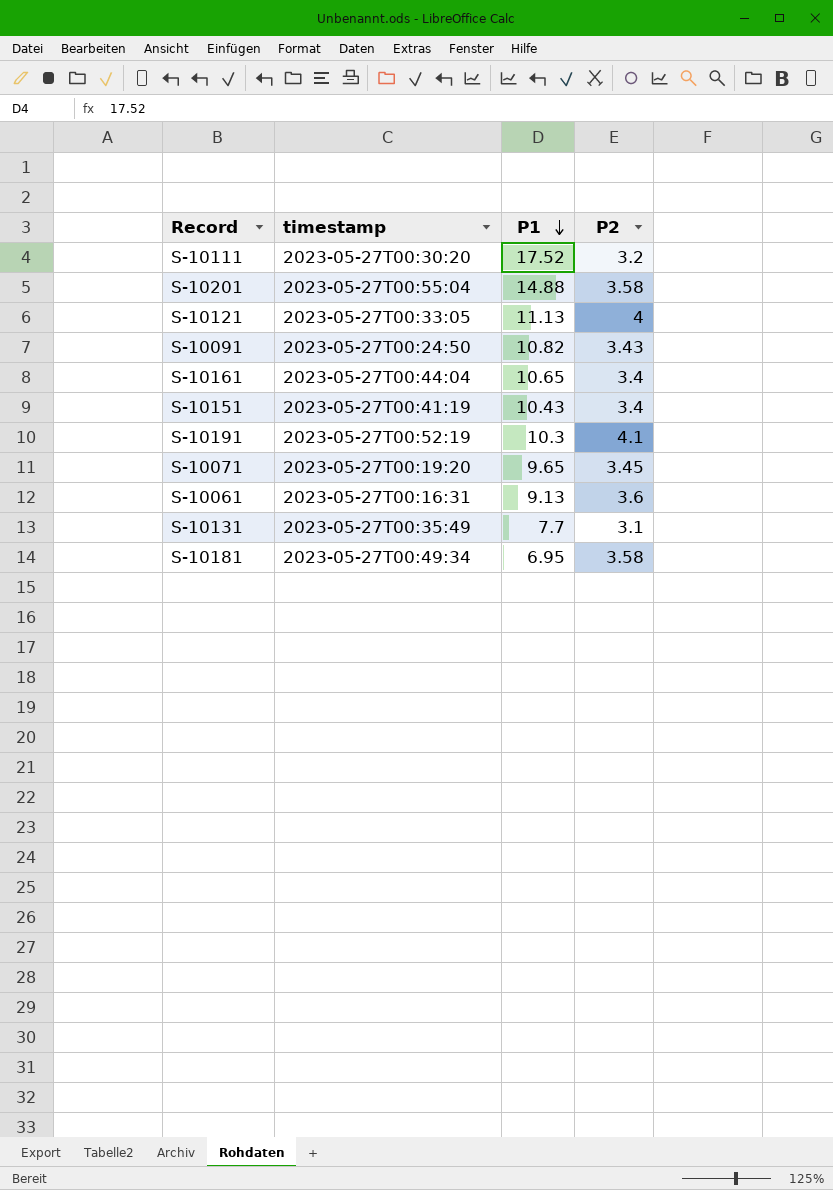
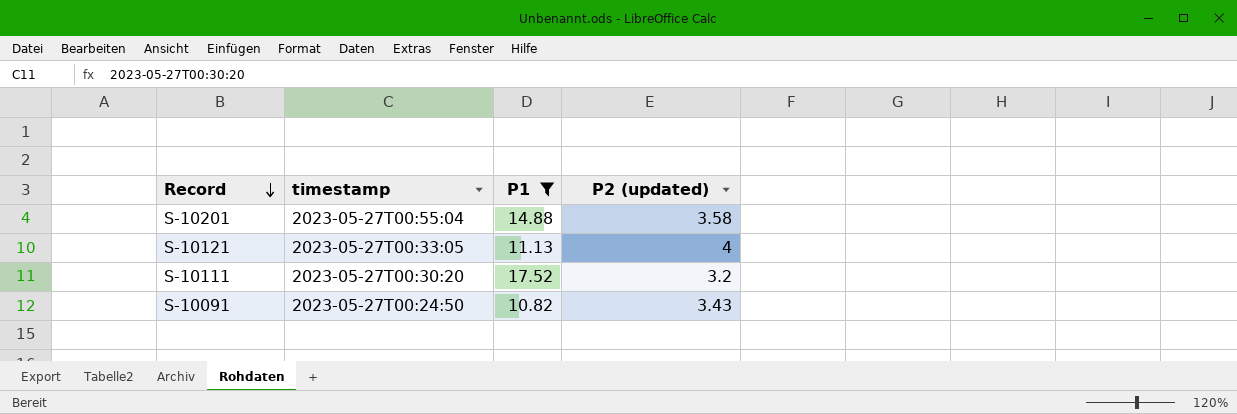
filter: none -> P1 >= 10.82
row order: P1 descending -> Record descending
column name: P2 -> P2 (updated)

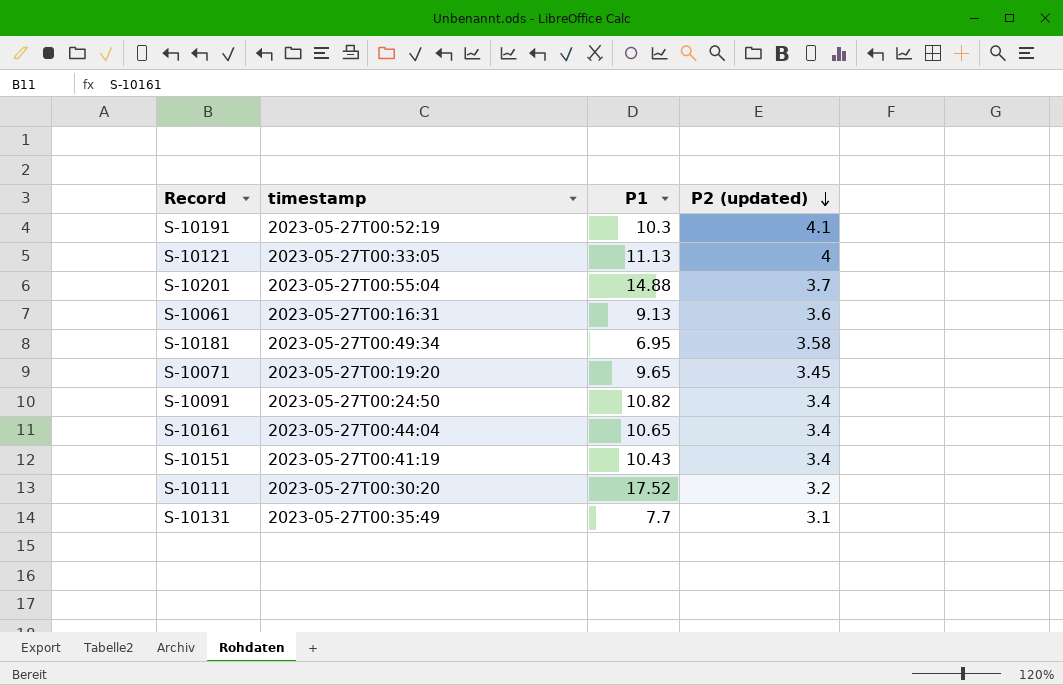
filter: P1 >= 10.82 -> none
row order: Record descending -> P2 (updated) descending
S-10201 | P2 (updated): 3.58 -> 3.7
S-10091 | P2 (updated): 3.43 -> 3.4

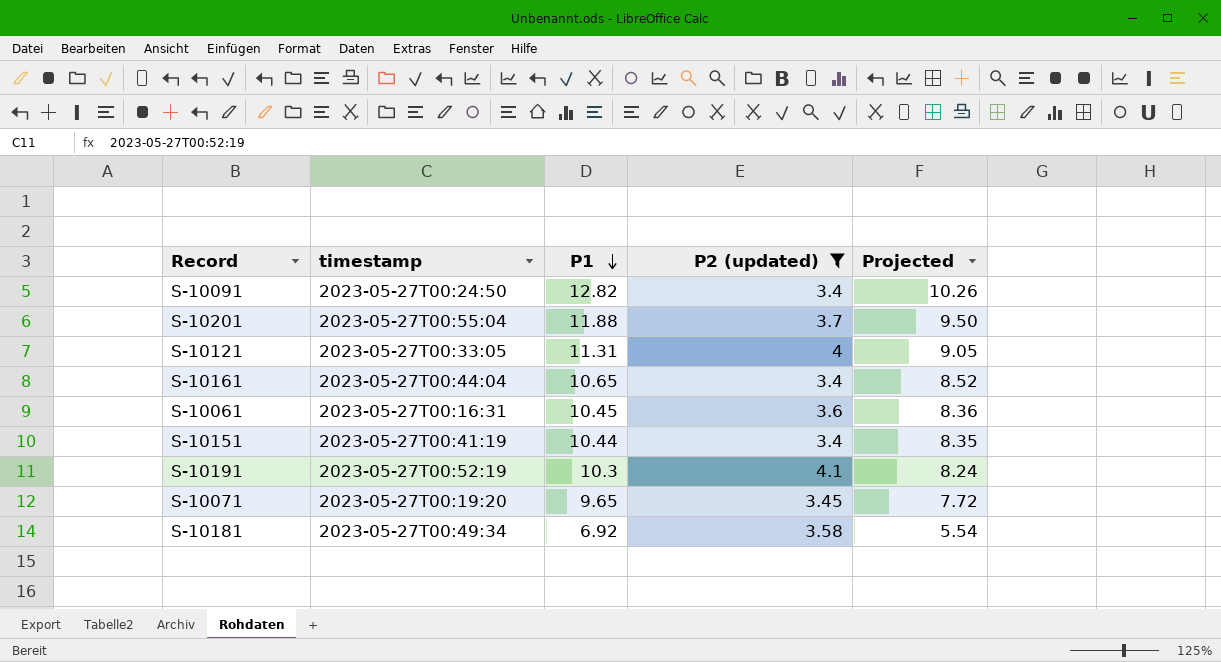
filter: none -> P2 (updated) >= 3.4
row order: P2 (updated) descending -> P1 descending
column Projected | formula: none -> [P1] * 0.8
S-10091 | P1: 10.82 -> 12.82
S-10201 | P1: 14.88 -> 11.88
S-10121 | P1: 11.13 -> 11.31
S-10061 | P1: 9.13 -> 10.45
S-10151 | P1: 10.43 -> 10.44
S-10181 | P1: 6.95 -> 6.92

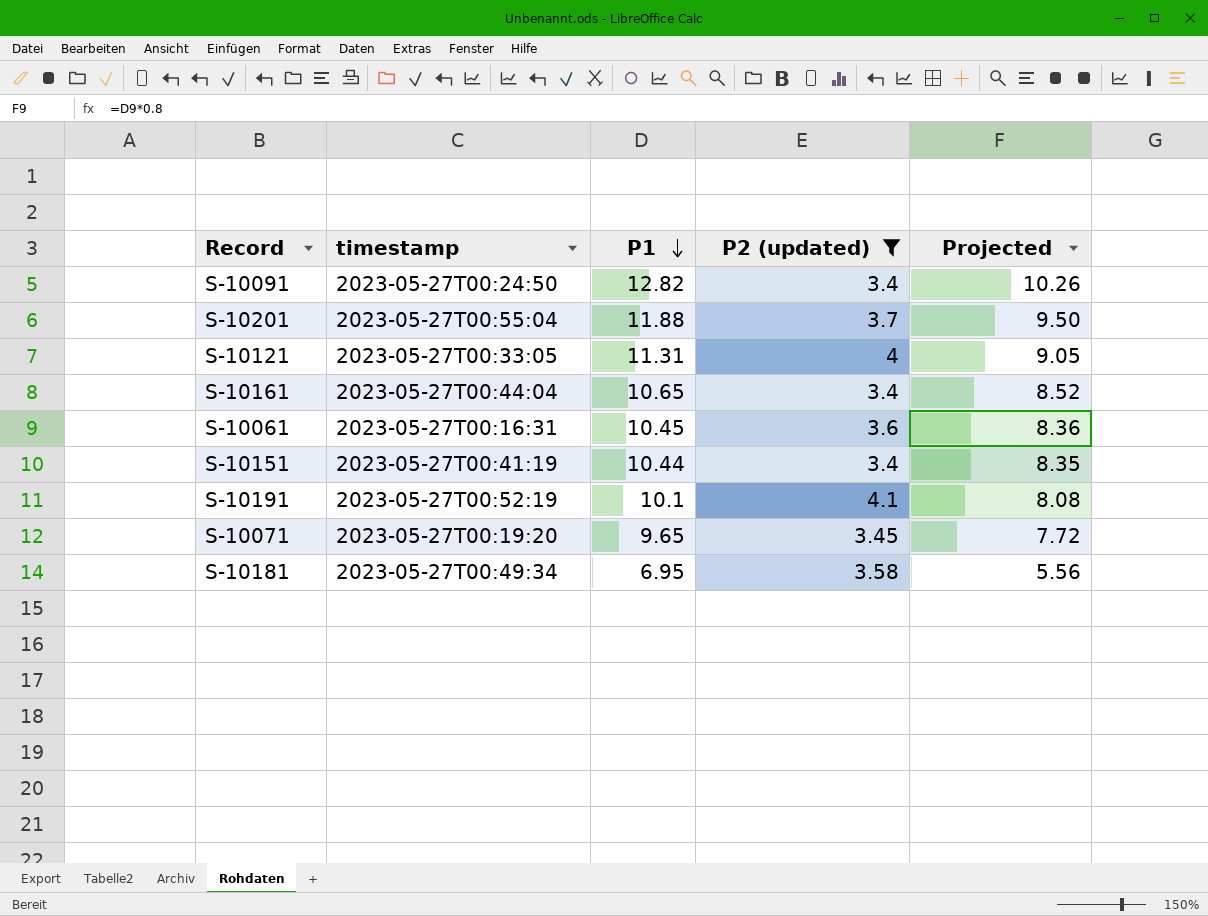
S-10191 | P1: 10.3 -> 10.1
S-10191 | Projected: 8.24 -> 8.08
S-10181 | P1: 6.92 -> 6.95
S-10181 | Projected: 5.54 -> 5.56

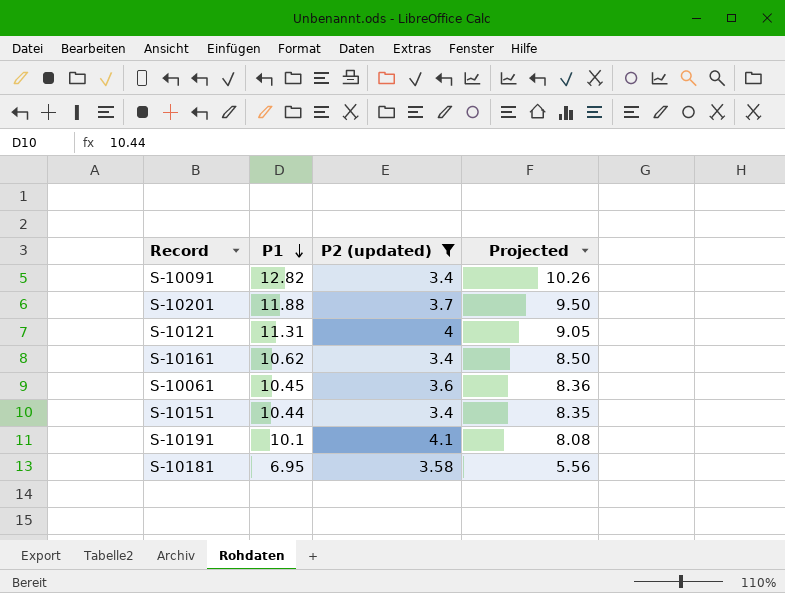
column timestamp | position: 2 -> none
row S-10071: 2023-05-27T00:19:20 | 9.65 | 3.45 | 7.72 -> none
S-10161 | P1: 10.65 -> 10.62
S-10161 | Projected: 8.52 -> 8.50

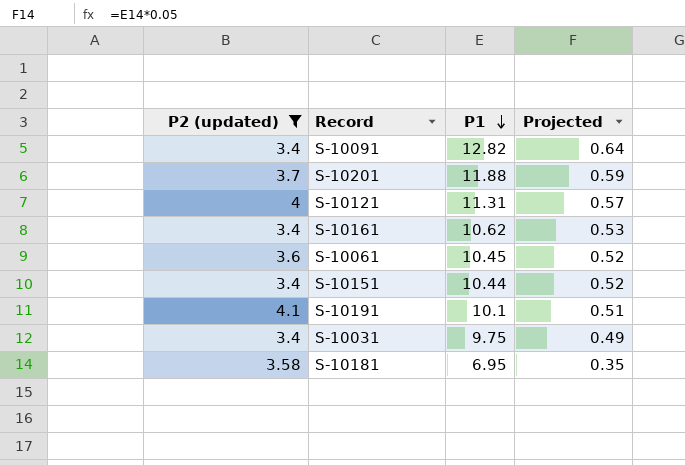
column P2 (updated) | position: 3 -> 1
column Projected | formula: [P1] * 0.8 -> [P1] * 0.05
row S-10031: none -> 3.4 | 9.75 | 0.49

